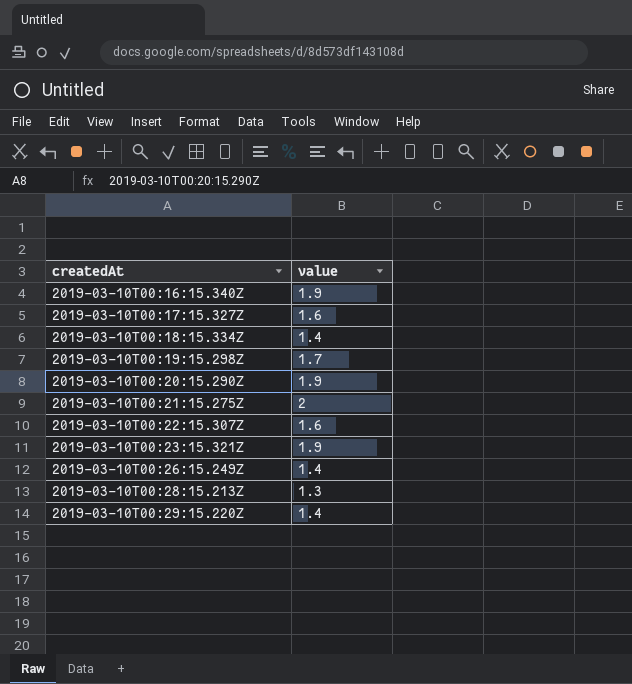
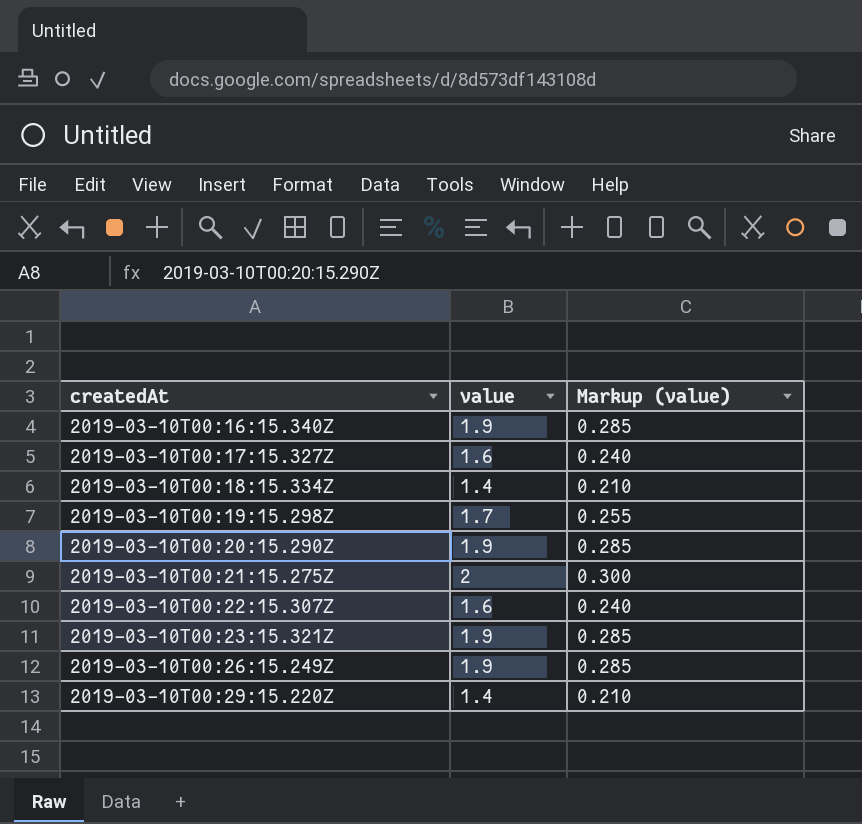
column Markup (value) | formula: none -> [value] * 0.15
row 2019-03-10T00:28:15.213Z: 1.3 -> none
2019-03-10T00:26:15.249Z | value: 1.4 -> 1.9

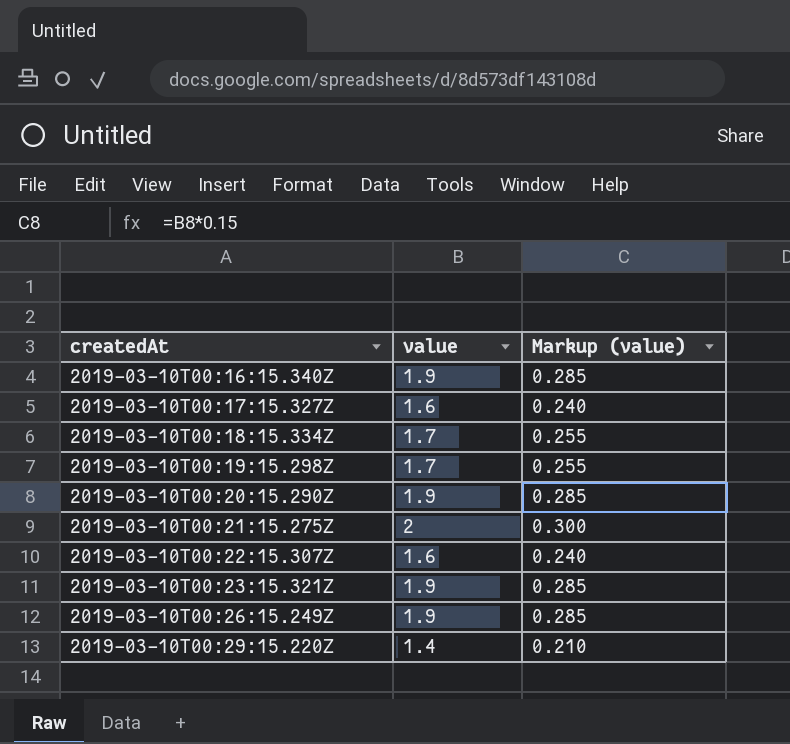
2019-03-10T00:18:15.334Z | value: 1.4 -> 1.7
2019-03-10T00:18:15.334Z | Markup (value): 0.210 -> 0.255

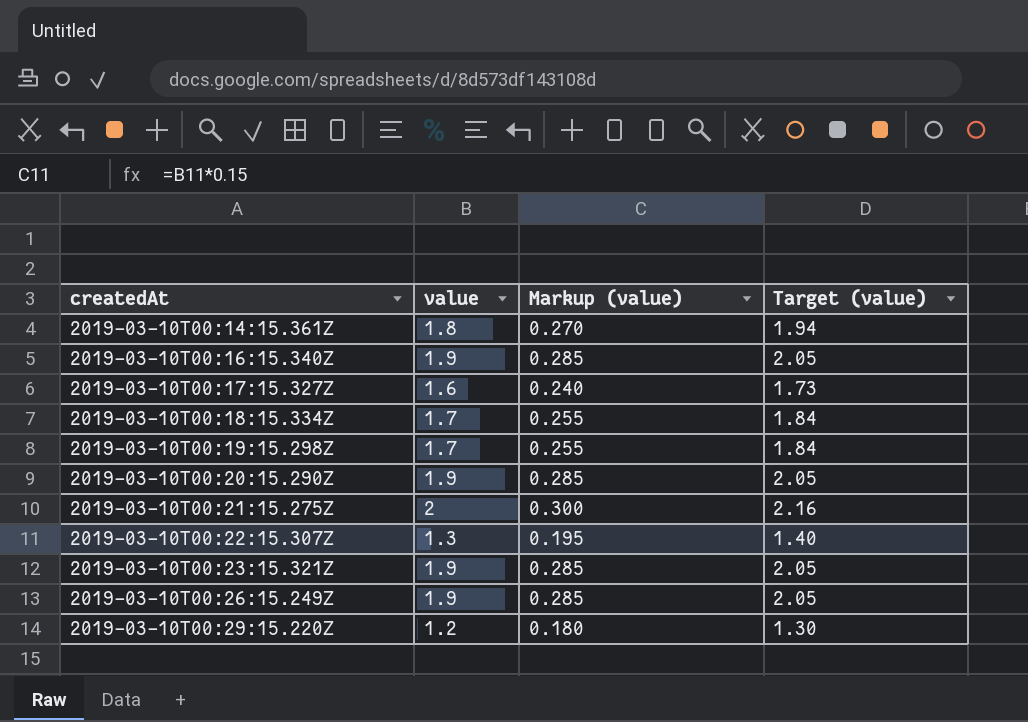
column Target (value) | formula: none -> [value] * 1.08
row 2019-03-10T00:14:15.361Z: none -> 1.8 | 0.270 | 1.94
2019-03-10T00:22:15.307Z | value: 1.6 -> 1.3
2019-03-10T00:22:15.307Z | Markup (value): 0.240 -> 0.195
2019-03-10T00:29:15.220Z | value: 1.4 -> 1.2
2019-03-10T00:29:15.220Z | Markup (value): 0.210 -> 0.180

